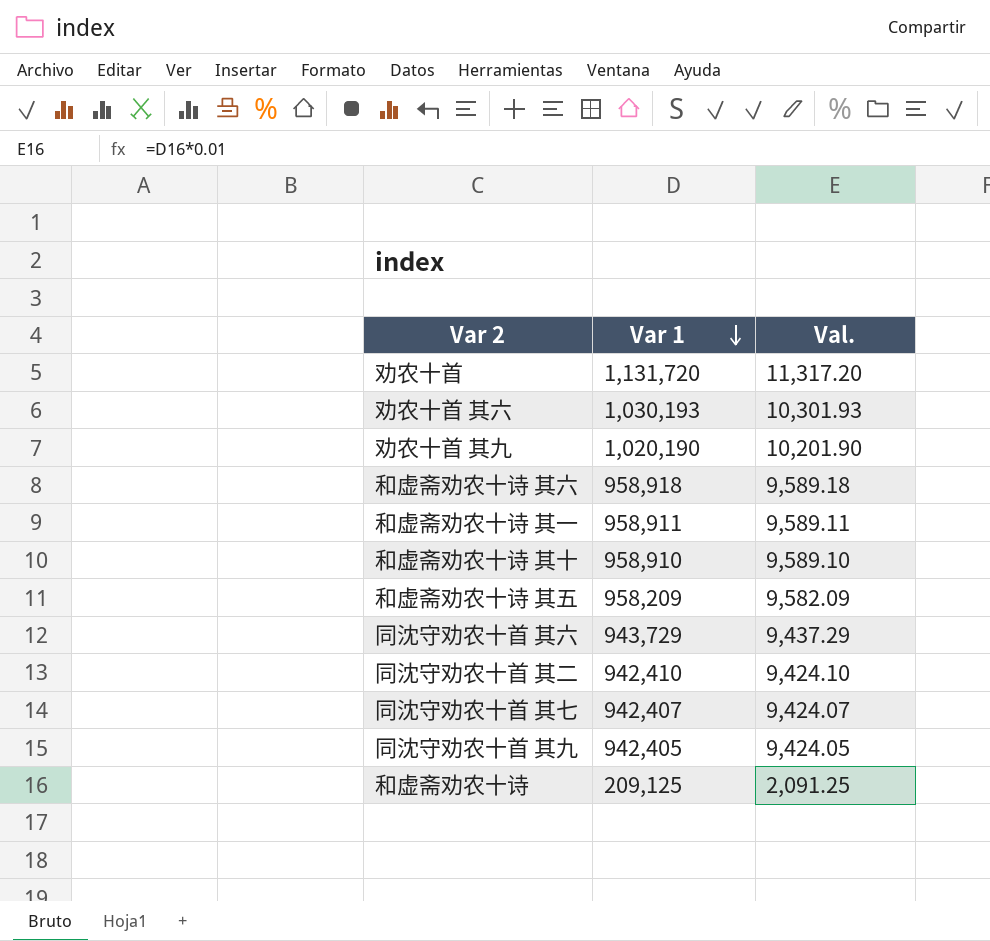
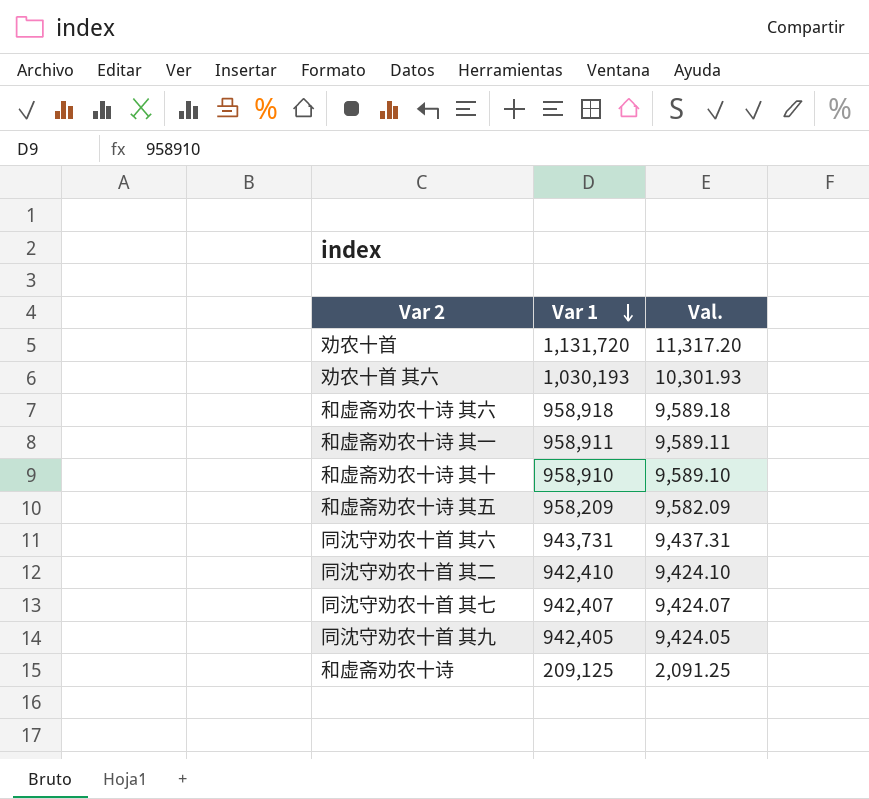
row 劝农十首 其九: 1,020,190 | 10,201.90 -> none
同沈守劝农十首 其六 | Var 1: 943,729 -> 943,731
同沈守劝农十首 其六 | Val.: 9,437.29 -> 9,437.31

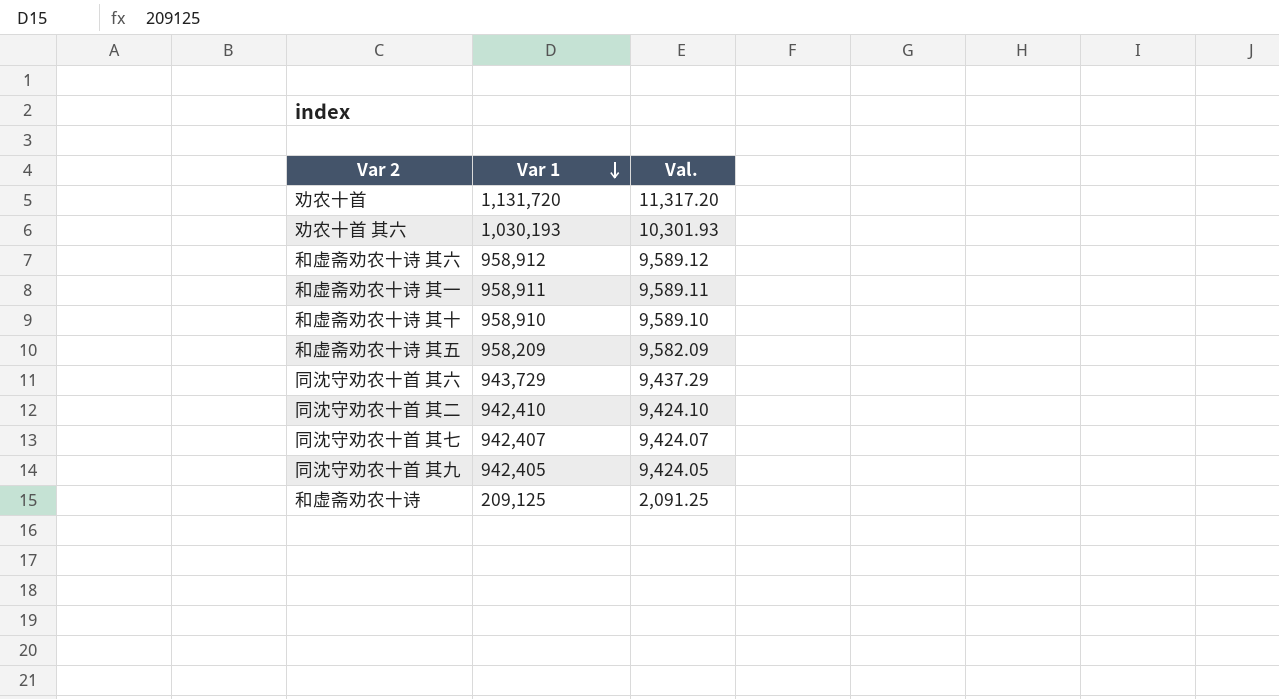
和虚斋劝农十诗 其六 | Var 1: 958,918 -> 958,912
和虚斋劝农十诗 其六 | Val.: 9,589.18 -> 9,589.12
同沈守劝农十首 其六 | Var 1: 943,731 -> 943,729
同沈守劝农十首 其六 | Val.: 9,437.31 -> 9,437.29

